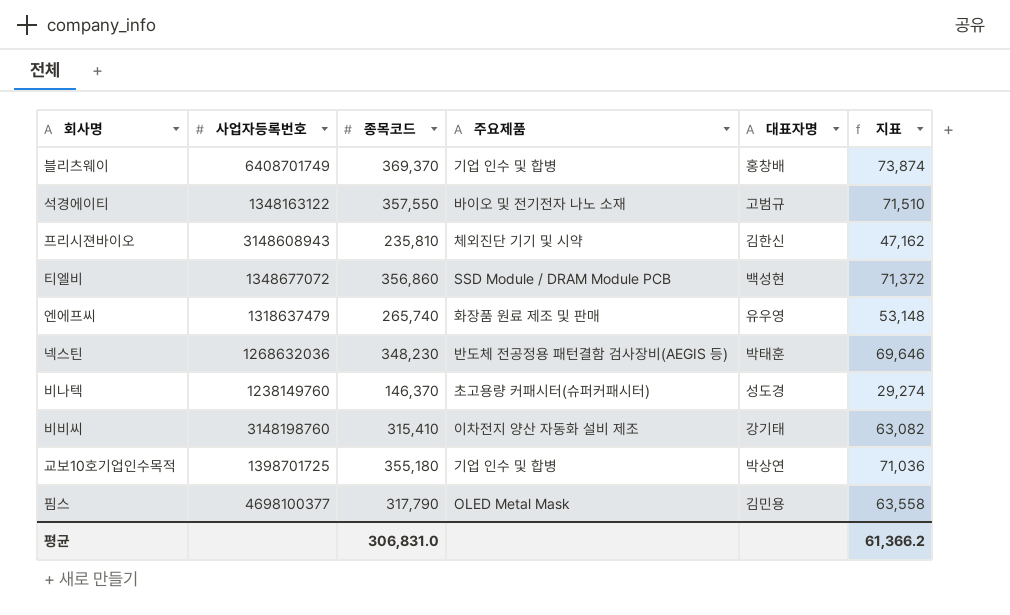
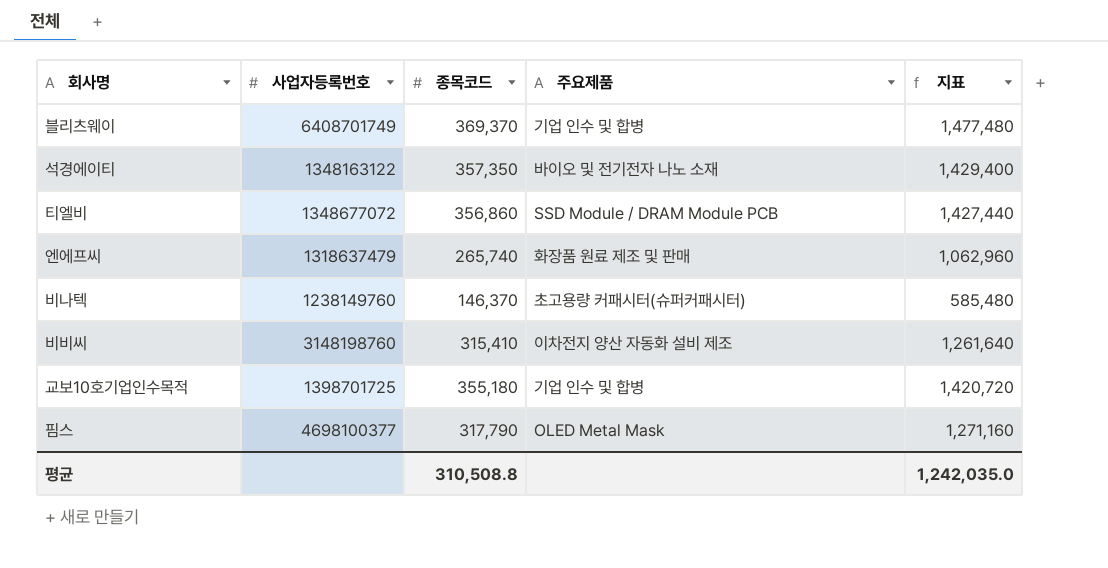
column 대표자명 | position: 5 -> none
column 지표 | formula: [종목코드] * 0.2 -> [종목코드] * 4
row 프리시젼바이오: 3148608943 | 235,810 | 체외진단 기기 및 시약 | 김한신 | 47,162 -> none
row 넥스틴: 1268632036 | 348,230 | 반도체 전공정용 패턴결함 검사장비(AEGIS 등) | 박태훈 | 69,646 -> none
석경에이티 | 종목코드: 357,550 -> 357,350
평균 | 종목코드: 306,831.0 -> 310,508.8
평균 | 지표: 61,366.2 -> 1,242,035.0

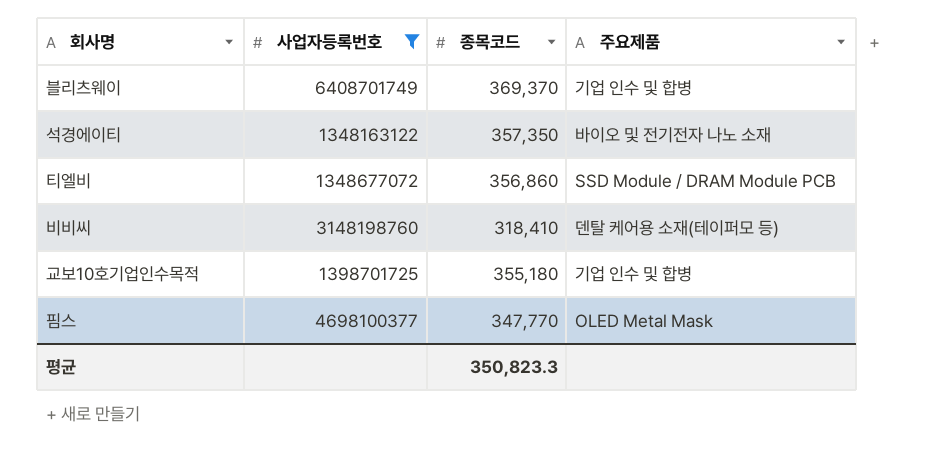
filter: none -> 사업자등록번호 >= 1348163122
column 지표 | formula: [종목코드] * 4 -> none
비비씨 | 종목코드: 315,410 -> 318,410
비비씨 | 주요제품: 이차전지 양산 자동화 설비 제조 -> 덴탈 케어용 소재(테이퍼모 등)
핌스 | 종목코드: 317,790 -> 347,770
평균 | 종목코드: 310,508.8 -> 350,823.3

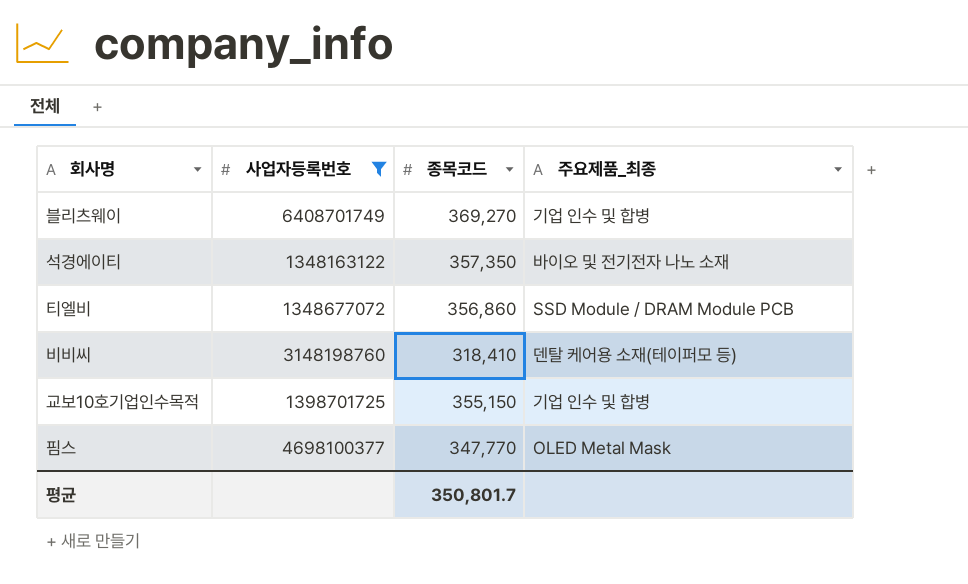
column name: 주요제품 -> 주요제품_최종
블리츠웨이 | 종목코드: 369,370 -> 369,270
교보10호기업인수목적 | 종목코드: 355,180 -> 355,150
평균 | 종목코드: 350,823.3 -> 350,801.7

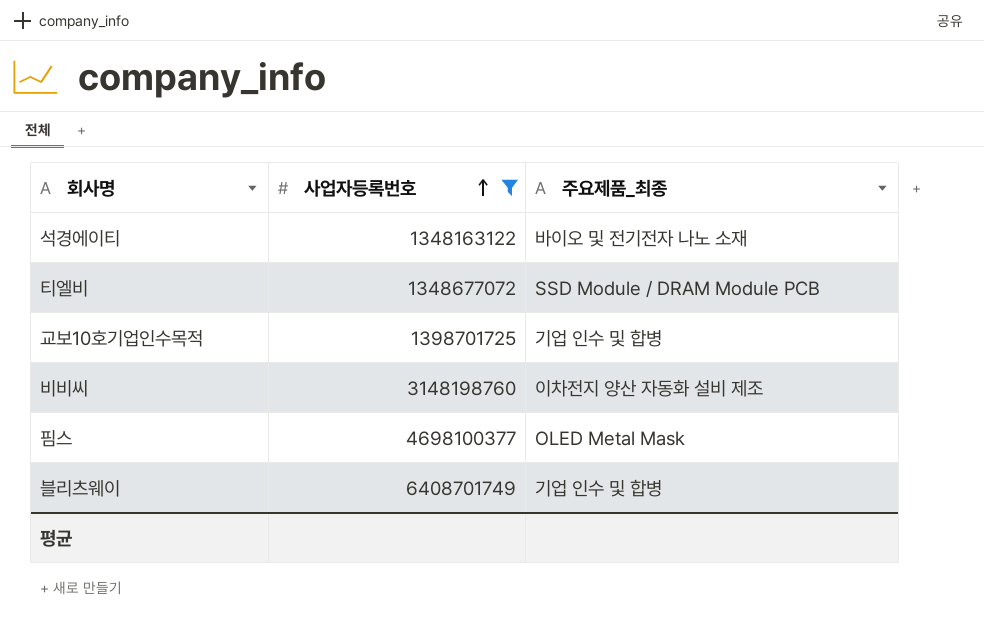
row order: none -> 사업자등록번호 ascending
column 종목코드 | position: 3 -> none
비비씨 | 주요제품_최종: 덴탈 케어용 소재(테이퍼모 등) -> 이차전지 양산 자동화 설비 제조

